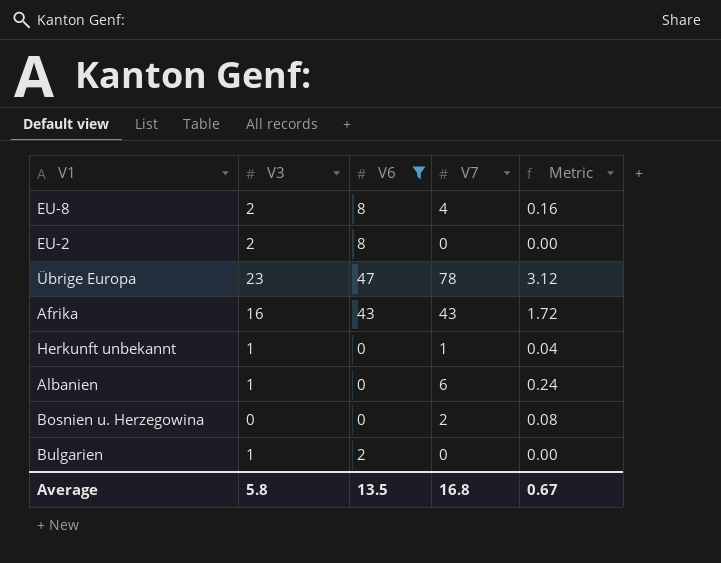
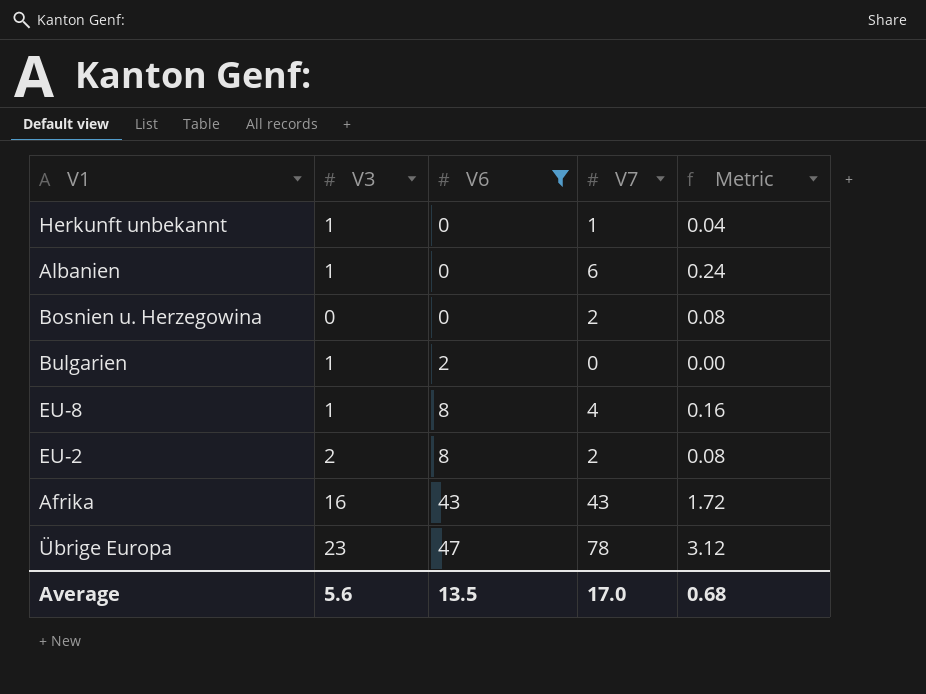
row order: none -> V6 ascending
EU-8 | V3: 2 -> 1
EU-2 | V7: 0 -> 2
EU-2 | Metric: 0.00 -> 0.08
Average | V3: 5.8 -> 5.6
Average | V7: 16.8 -> 17.0
Average | Metric: 0.67 -> 0.68

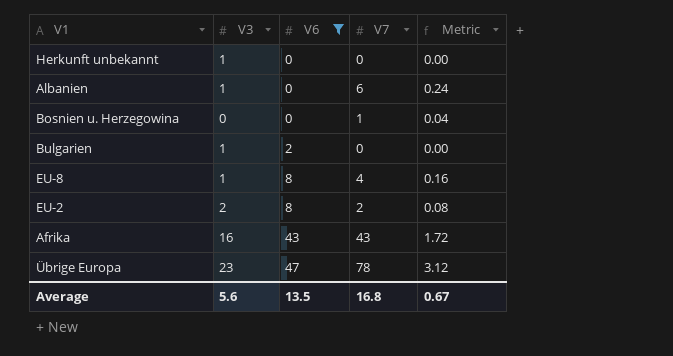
Herkunft unbekannt | V7: 1 -> 0
Herkunft unbekannt | Metric: 0.04 -> 0.00
Bosnien u. Herzegowina | V7: 2 -> 1
Bosnien u. Herzegowina | Metric: 0.08 -> 0.04
Average | V7: 17.0 -> 16.8
Average | Metric: 0.68 -> 0.67

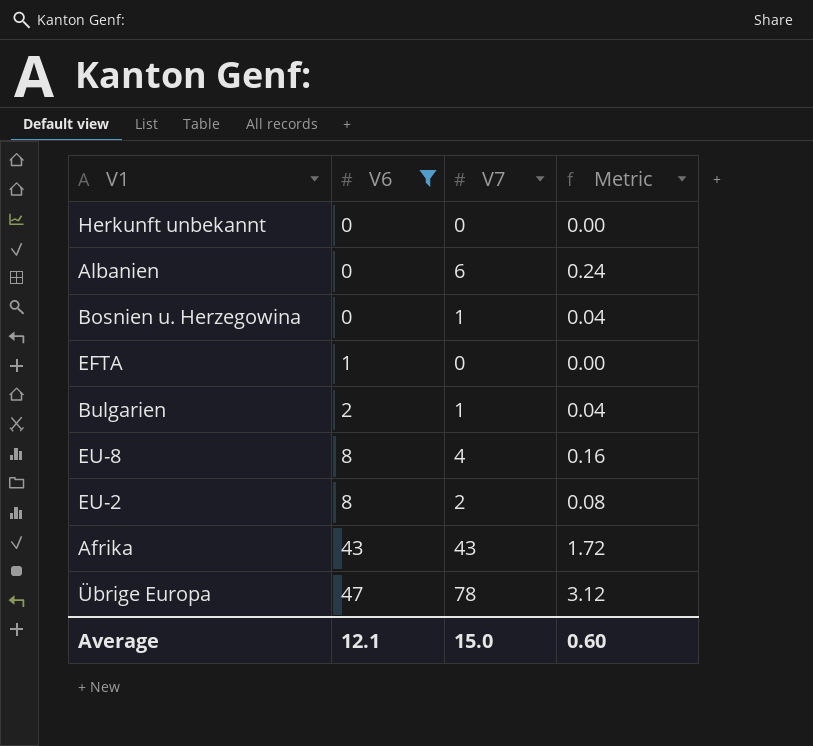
column V3 | position: 2 -> none
row EFTA: none -> 1 | 0 | 0.00
Bulgarien | V7: 0 -> 1
Bulgarien | Metric: 0.00 -> 0.04
Average | V6: 13.5 -> 12.1
Average | V7: 16.8 -> 15.0
Average | Metric: 0.67 -> 0.60

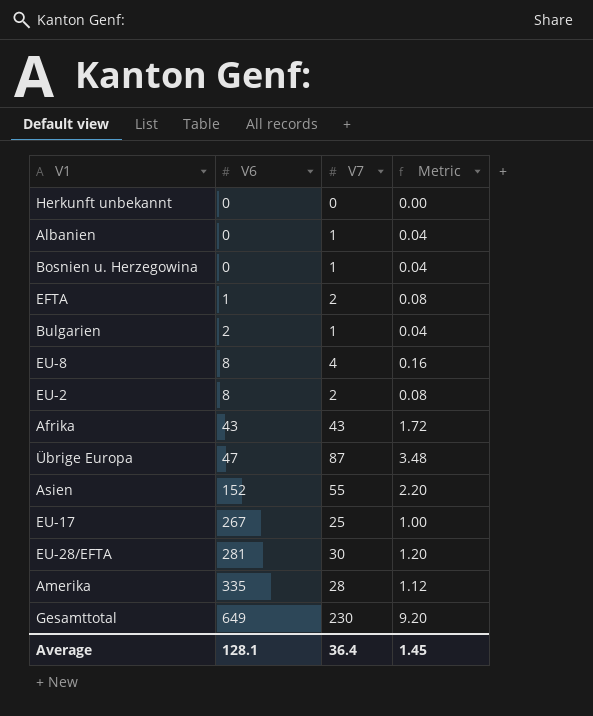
filter: V6 <= 47 -> none
Albanien | V7: 6 -> 1
Albanien | Metric: 0.24 -> 0.04
EFTA | V7: 0 -> 2
EFTA | Metric: 0.00 -> 0.08
Übrige Europa | V7: 78 -> 87
Übrige Europa | Metric: 3.12 -> 3.48
Average | V6: 12.1 -> 128.1
Average | V7: 15.0 -> 36.4
Average | Metric: 0.60 -> 1.45

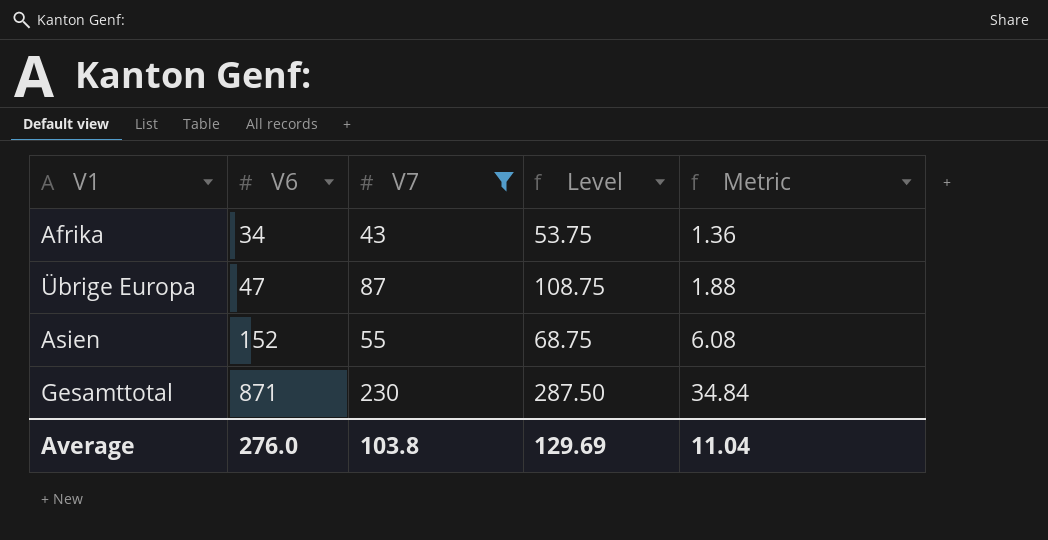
filter: none -> V7 >= 43
column Level | formula: none -> [V7] * 1.25
column Metric | formula: [V7] * 0.04 -> [V6] * 0.04
Afrika | V6: 43 -> 34
Gesamttotal | V6: 649 -> 871
Average | V6: 128.1 -> 276.0
Average | V7: 36.4 -> 103.8
Average | Metric: 1.45 -> 11.04

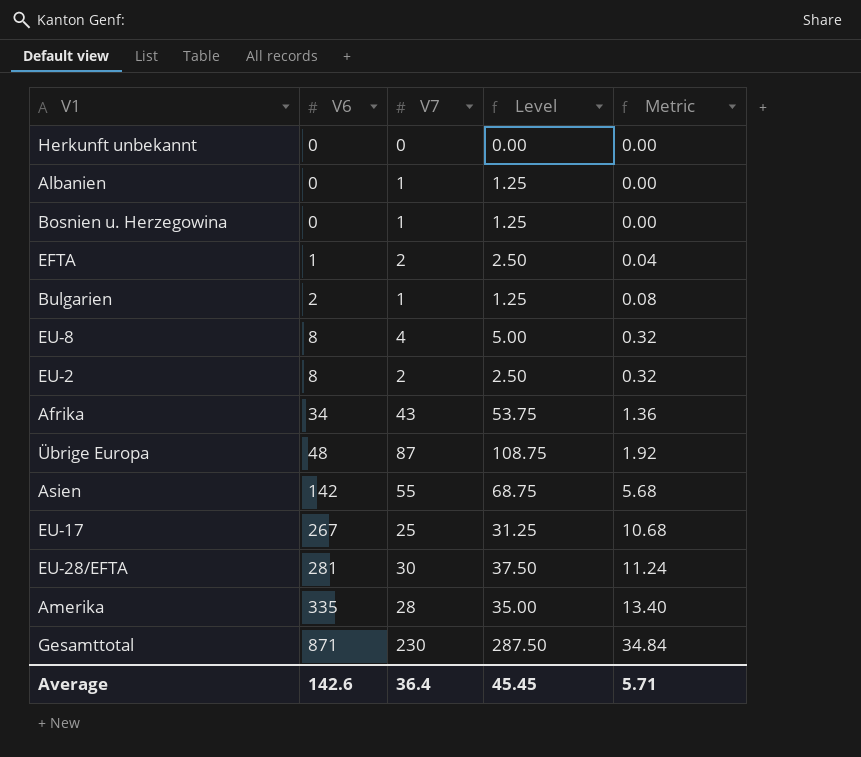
filter: V7 >= 43 -> none
Übrige Europa | V6: 47 -> 48
Übrige Europa | Metric: 1.88 -> 1.92
Asien | V6: 152 -> 142
Asien | Metric: 6.08 -> 5.68
Average | V6: 276.0 -> 142.6
Average | V7: 103.8 -> 36.4
Average | Level: 129.69 -> 45.45
Average | Metric: 11.04 -> 5.71

